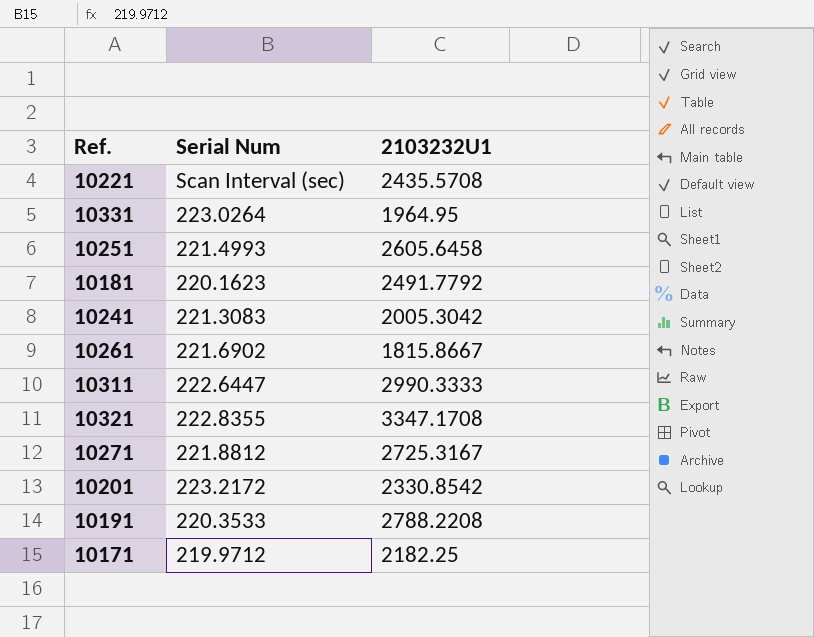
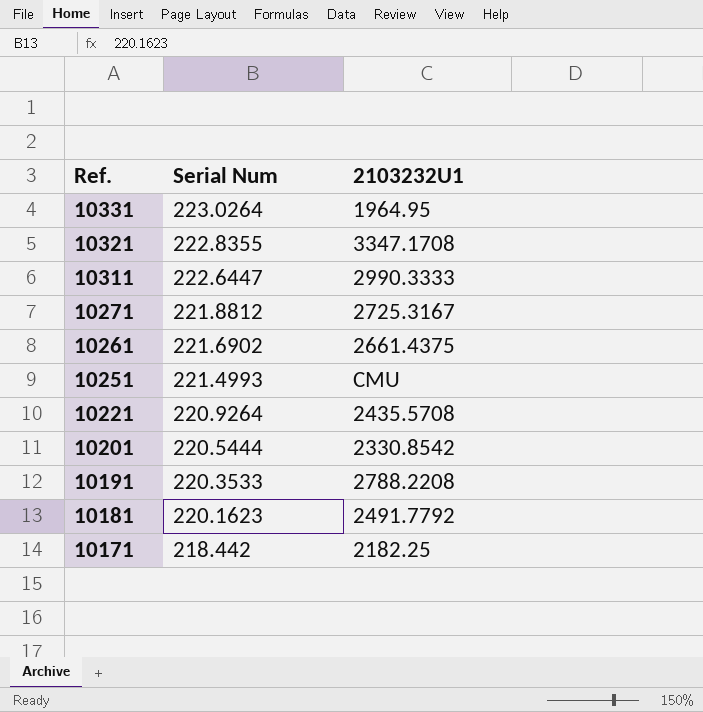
row order: none -> Ref. descending
row 10241: 221.3083 | 2005.3042 -> none
10261 | 2103232U1: 1815.8667 -> 2661.4375
10251 | 2103232U1: 2605.6458 -> CMU
10221 | Serial Num: Scan Interval (sec) -> 220.9264
10201 | Serial Num: 223.2172 -> 220.5444
10171 | Serial Num: 219.9712 -> 218.442

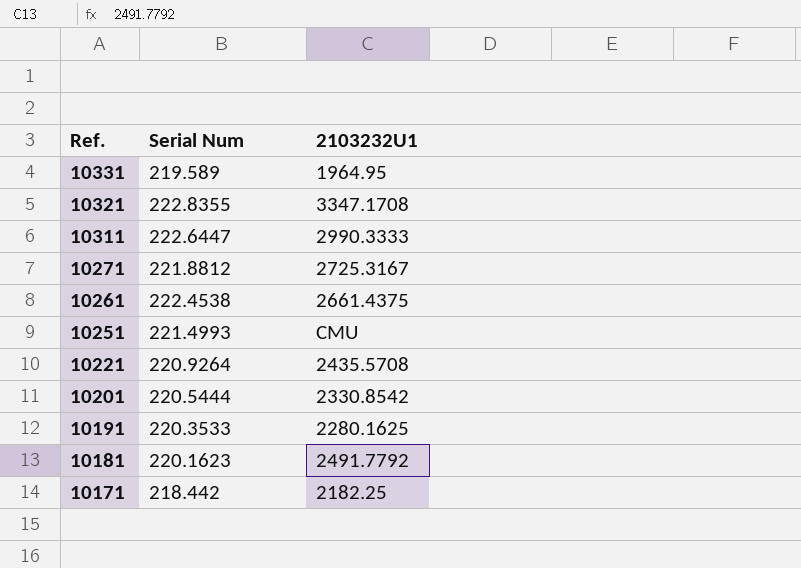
10331 | Serial Num: 223.0264 -> 219.589
10261 | Serial Num: 221.6902 -> 222.4538
10191 | 2103232U1: 2788.2208 -> 2280.1625

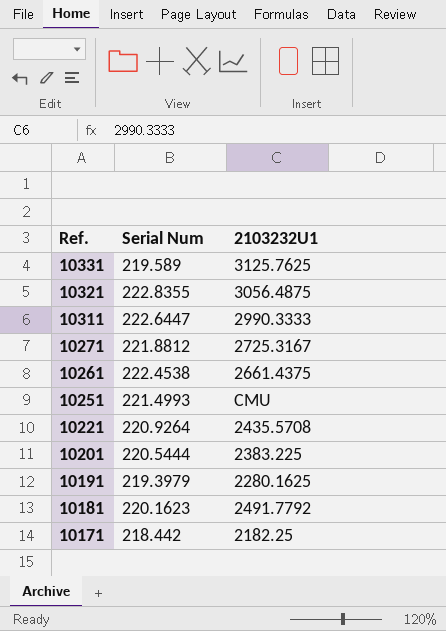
10331 | 2103232U1: 1964.95 -> 3125.7625
10321 | 2103232U1: 3347.1708 -> 3056.4875
10201 | 2103232U1: 2330.8542 -> 2383.225
10191 | Serial Num: 220.3533 -> 219.3979

